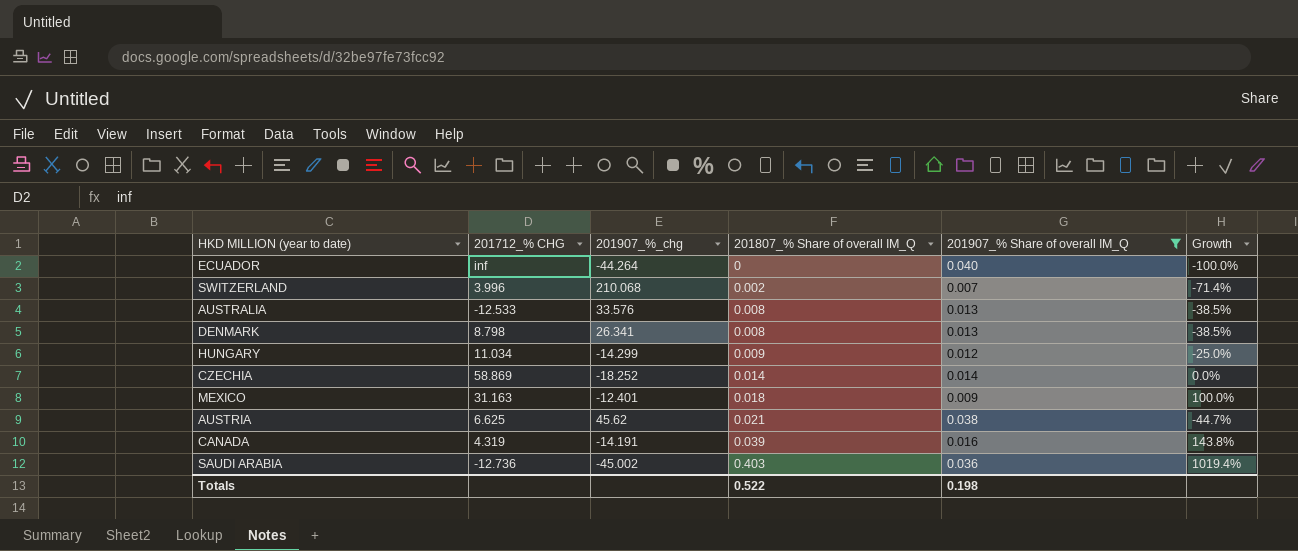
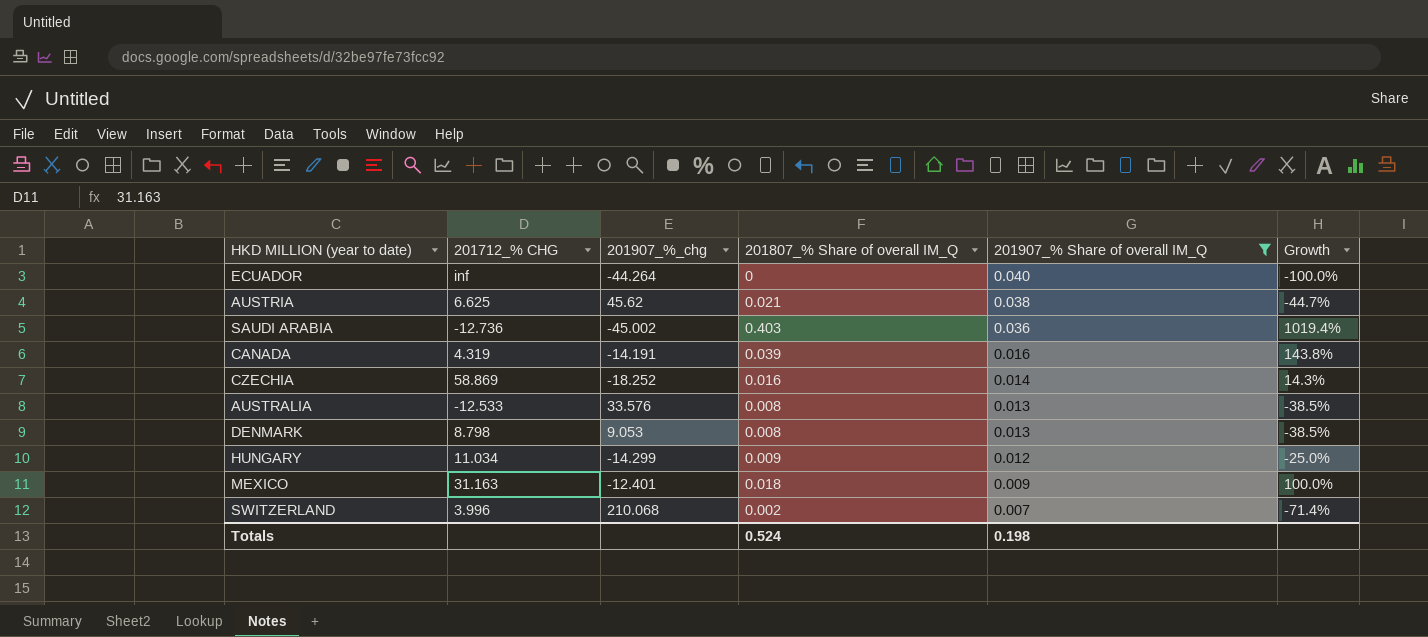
row order: 201807_% Share of overall IM_Q ascending -> 201907_% Share of overall IM_Q descending
CZECHIA | 201807_% Share of overall IM_Q: 0.014 -> 0.016
CZECHIA | Growth: 0.0% -> 14.3%
DENMARK | 201907_%_chg: 26.341 -> 9.053
Totals | 201807_% Share of overall IM_Q: 0.522 -> 0.524

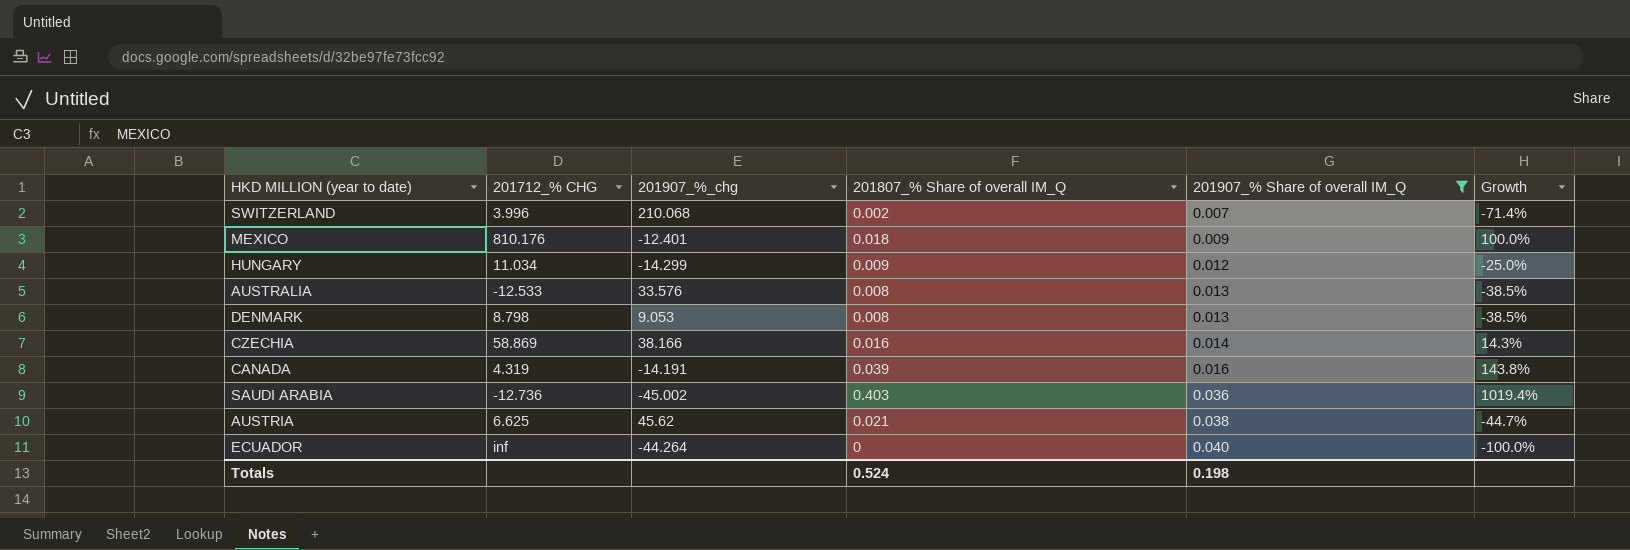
row order: 201907_% Share of overall IM_Q descending -> 201907_% Share of overall IM_Q ascending
MEXICO | 201712_% CHG: 31.163 -> 810.176
CZECHIA | 201907_%_chg: -18.252 -> 38.166

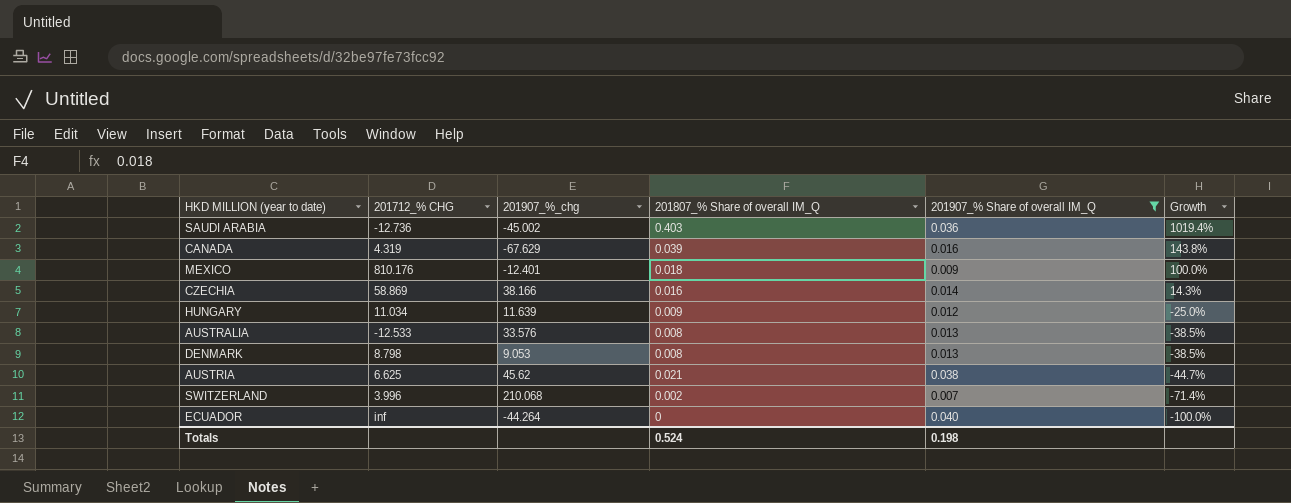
row order: 201907_% Share of overall IM_Q ascending -> Growth descending
CANADA | 201907_%_chg: -14.191 -> -67.629
HUNGARY | 201907_%_chg: -14.299 -> 11.639

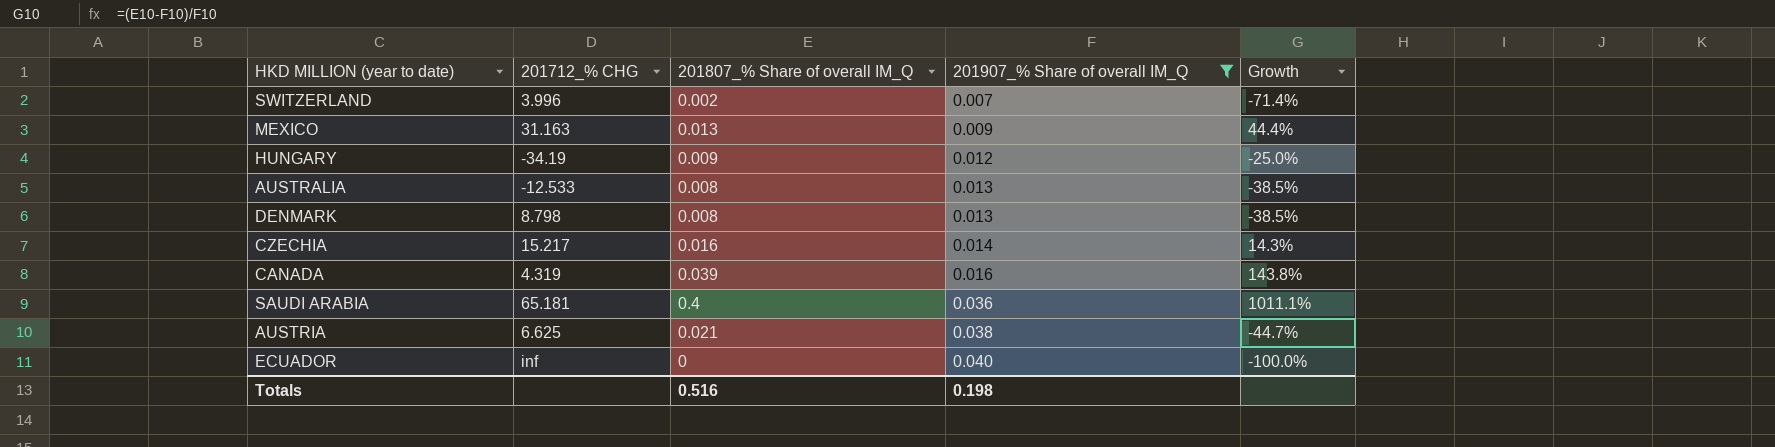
row order: Growth descending -> 201907_% Share of overall IM_Q ascending
column 201907_%_chg | position: 3 -> none
MEXICO | 201712_% CHG: 810.176 -> 31.163
MEXICO | 201807_% Share of overall IM_Q: 0.018 -> 0.013
MEXICO | Growth: 100.0% -> 44.4%
HUNGARY | 201712_% CHG: 11.034 -> -34.19
CZECHIA | 201712_% CHG: 58.869 -> 15.217
SAUDI ARABIA | 201712_% CHG: -12.736 -> 65.181
SAUDI ARABIA | 201807_% Share of overall IM_Q: 0.403 -> 0.4
SAUDI ARABIA | Growth: 1019.4% -> 1011.1%
Totals | 201807_% Share of overall IM_Q: 0.524 -> 0.516

